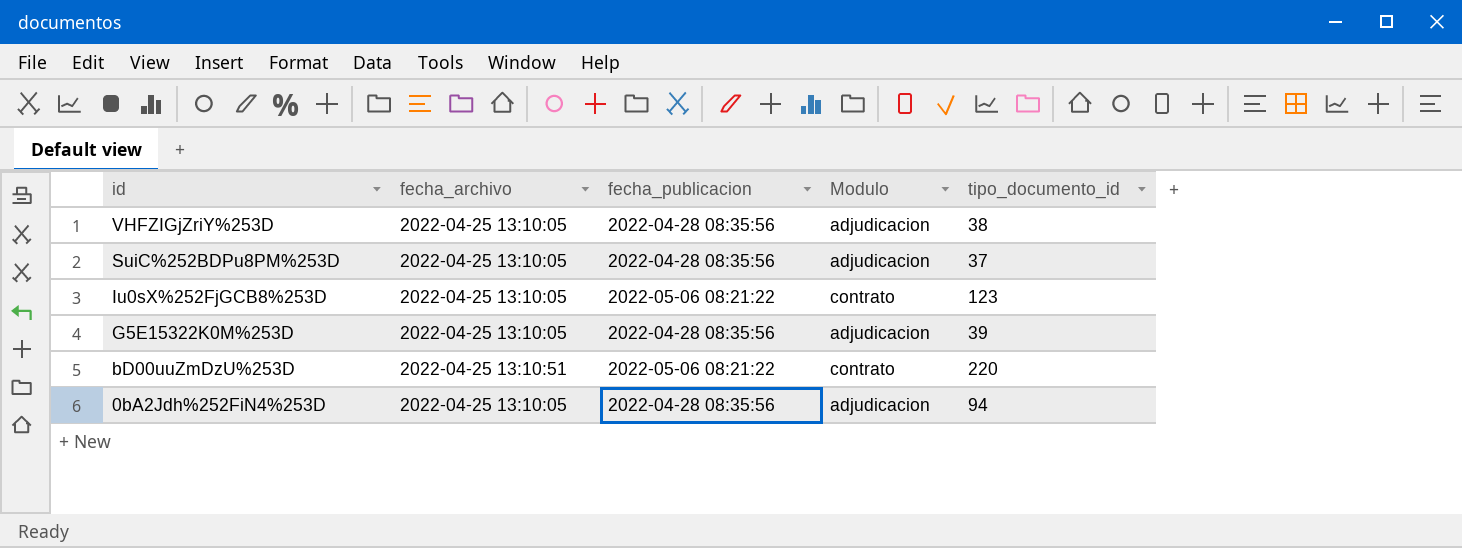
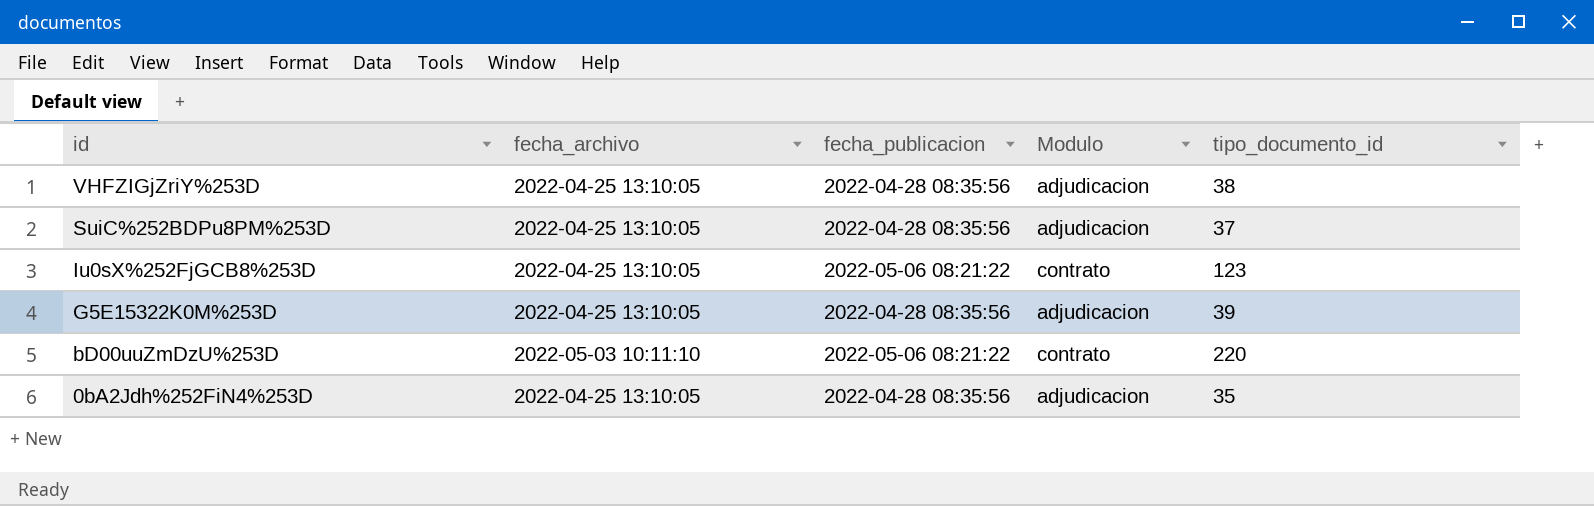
bD00uuZmDzU%253D | fecha_archivo: 2022-04-25 13:10:51 -> 2022-05-03 10:11:10
0bA2Jdh%252FiN4%253D | tipo_documento_id: 94 -> 35

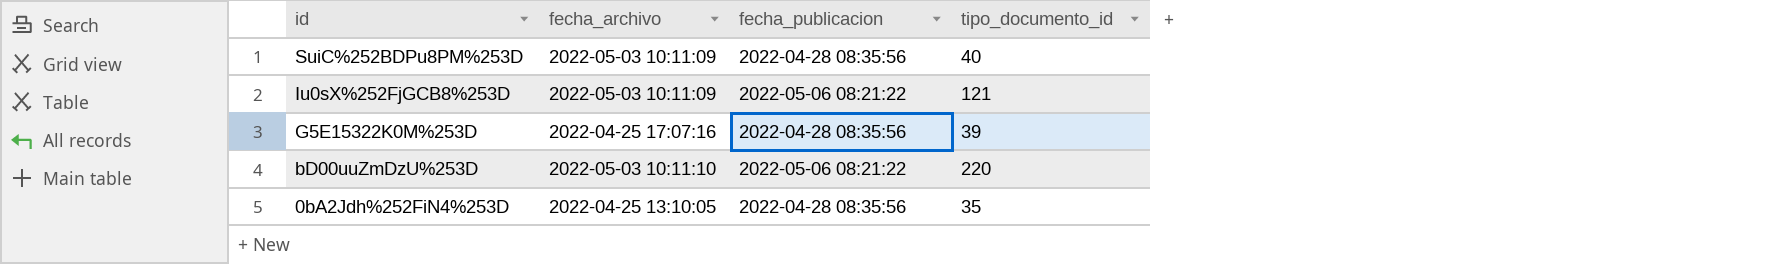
column Modulo | position: 4 -> none
row VHFZIGjZriY%253D: 2022-04-25 13:10:05 | 2022-04-28 08:35:56 | adjudicacion | 38 -> none
SuiC%252BDPu8PM%253D | fecha_archivo: 2022-04-25 13:10:05 -> 2022-05-03 10:11:09
SuiC%252BDPu8PM%253D | tipo_documento_id: 37 -> 40
Iu0sX%252FjGCB8%253D | fecha_archivo: 2022-04-25 13:10:05 -> 2022-05-03 10:11:09
Iu0sX%252FjGCB8%253D | tipo_documento_id: 123 -> 121
G5E15322K0M%253D | fecha_archivo: 2022-04-25 13:10:05 -> 2022-04-25 17:07:16

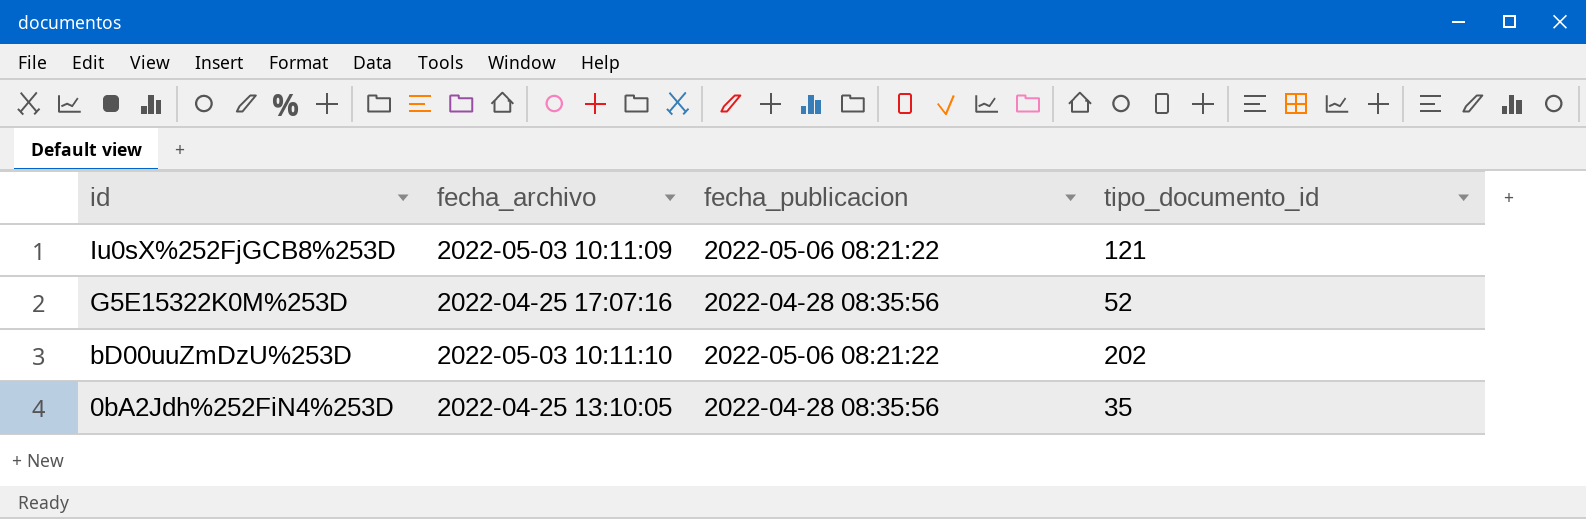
row SuiC%252BDPu8PM%253D: 2022-05-03 10:11:09 | 2022-04-28 08:35:56 | 40 -> none
G5E15322K0M%253D | tipo_documento_id: 39 -> 52
bD00uuZmDzU%253D | tipo_documento_id: 220 -> 202

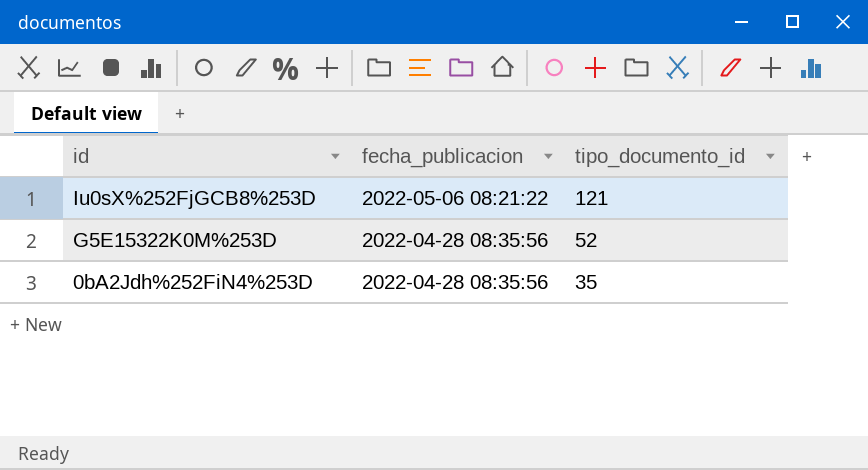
column fecha_archivo | position: 2 -> none
row bD00uuZmDzU%253D: 2022-05-03 10:11:10 | 2022-05-06 08:21:22 | 202 -> none

